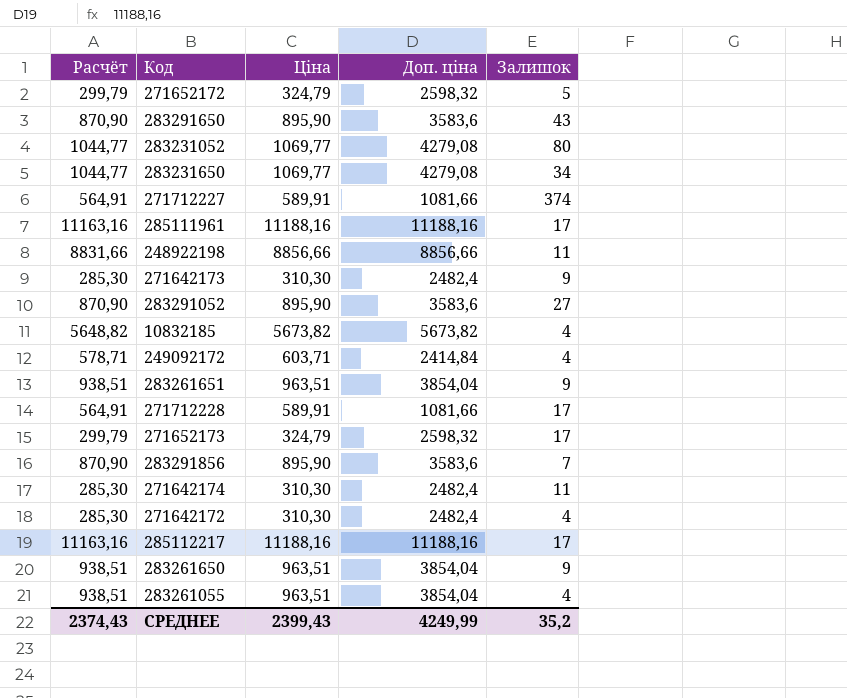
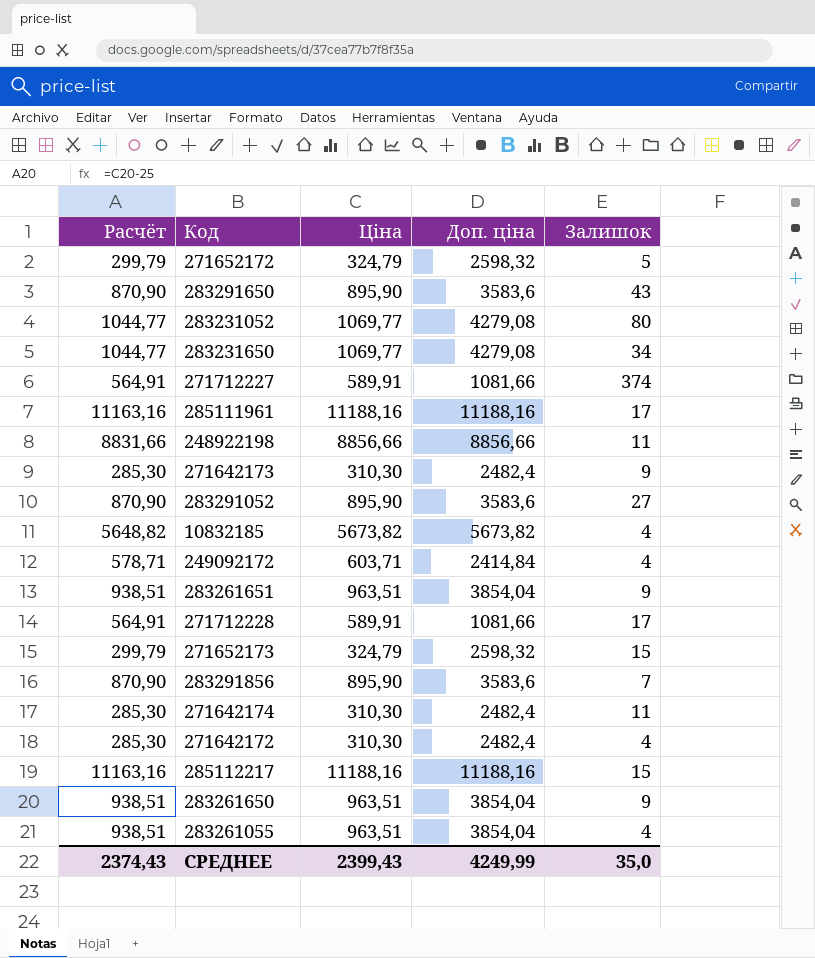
271652173 | Залишок: 17 -> 15
285112217 | Залишок: 17 -> 15
СРЕДНЕЕ | Залишок: 35,2 -> 35,0

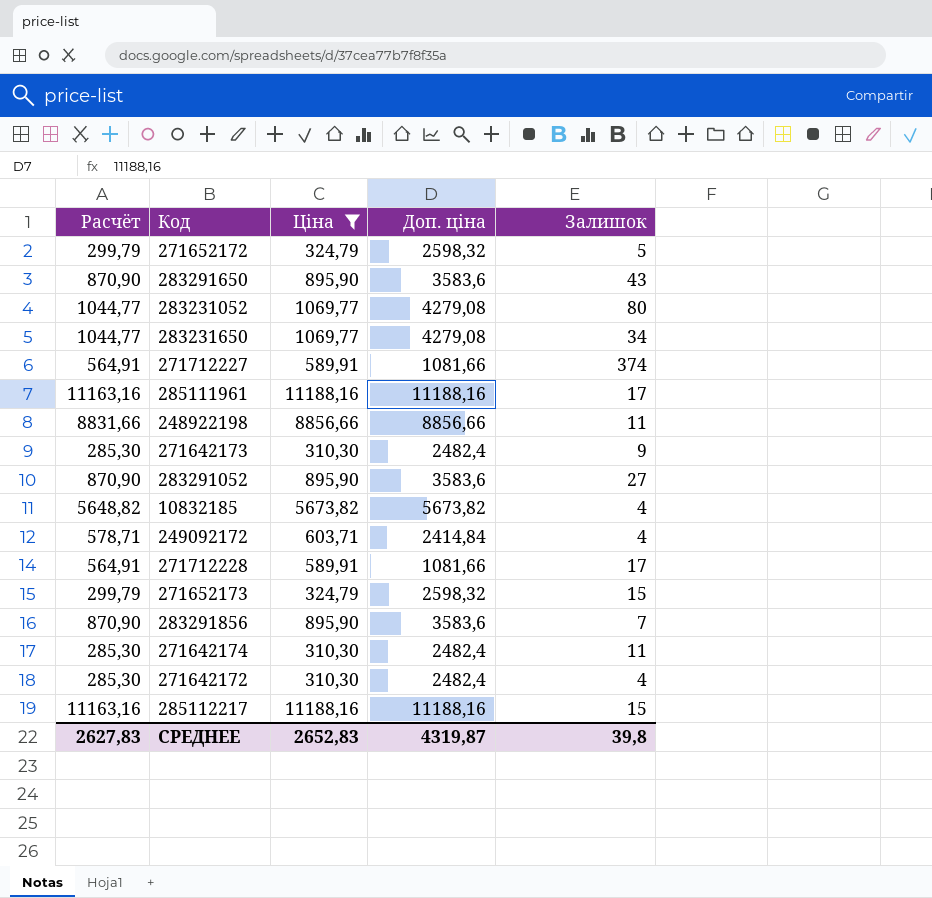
filter: none -> Ціна != 963,51
СРЕДНЕЕ | Расчёт: 2374,43 -> 2627,83
СРЕДНЕЕ | Ціна: 2399,43 -> 2652,83
СРЕДНЕЕ | Доп. ціна: 4249,99 -> 4319,87
СРЕДНЕЕ | Залишок: 35,0 -> 39,8

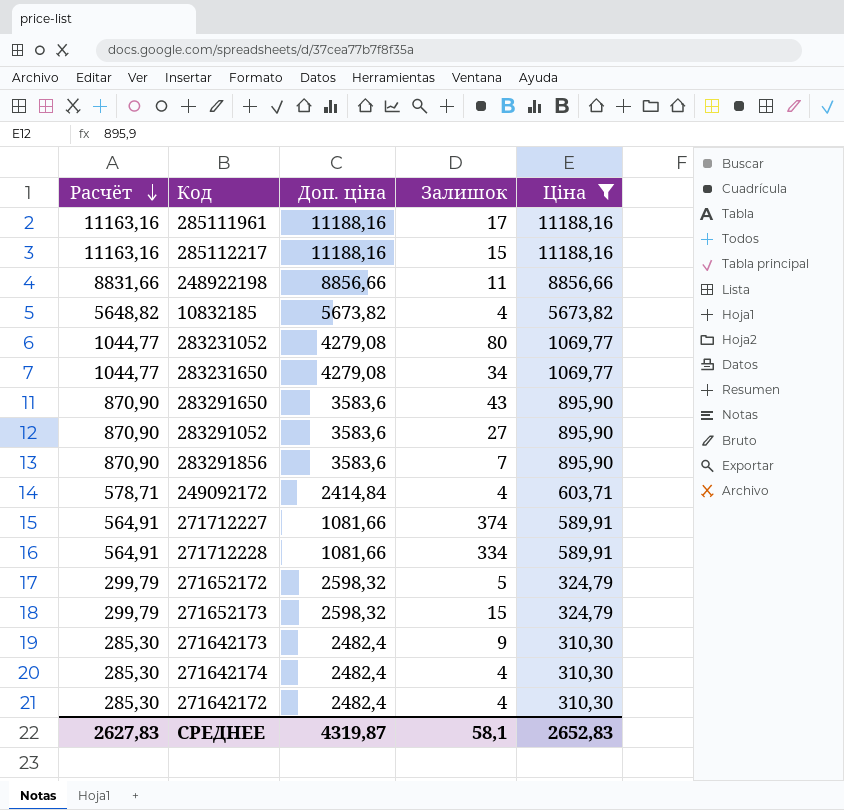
row order: none -> Расчёт descending
column Ціна | position: 3 -> 5
271712228 | Залишок: 17 -> 334
271642174 | Залишок: 11 -> 4
СРЕДНЕЕ | Залишок: 39,8 -> 58,1

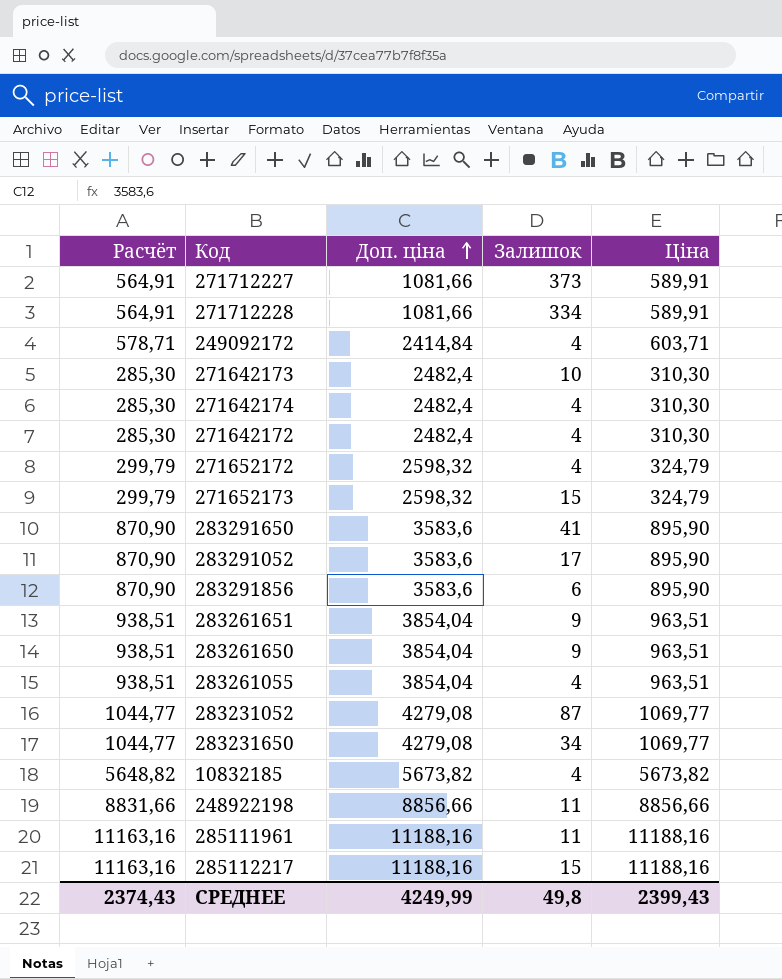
filter: Ціна != 963,51 -> none
row order: Расчёт descending -> Доп. ціна ascending
271712227 | Залишок: 374 -> 373
271642173 | Залишок: 9 -> 10
271652172 | Залишок: 5 -> 4
283291650 | Залишок: 43 -> 41
283291052 | Залишок: 27 -> 17
283291856 | Залишок: 7 -> 6
283231052 | Залишок: 80 -> 87
285111961 | Залишок: 17 -> 11
СРЕДНЕЕ | Расчёт: 2627,83 -> 2374,43
СРЕДНЕЕ | Доп. ціна: 4319,87 -> 4249,99
СРЕДНЕЕ | Залишок: 58,1 -> 49,8
СРЕДНЕЕ | Ціна: 2652,83 -> 2399,43

